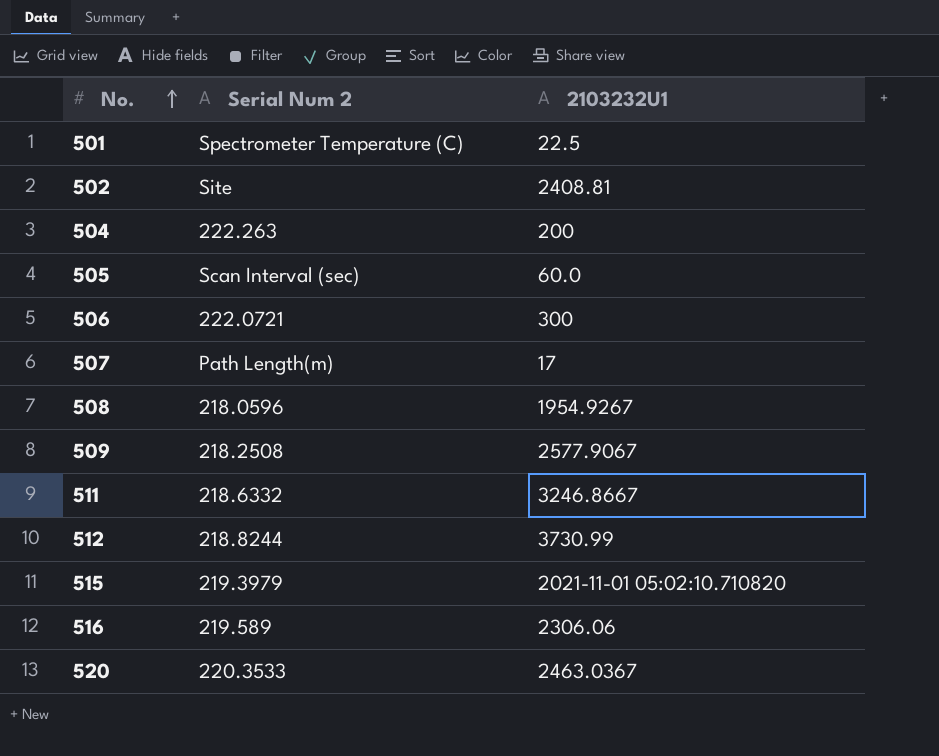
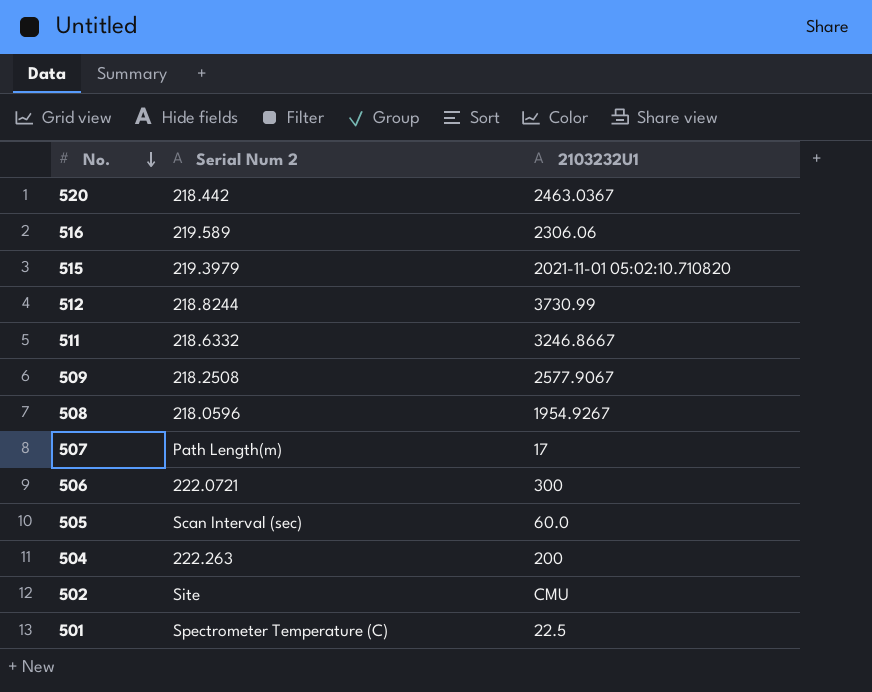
row order: No. ascending -> No. descending
520 | Serial Num 2: 220.3533 -> 218.442
502 | 2103232U1: 2408.81 -> CMU

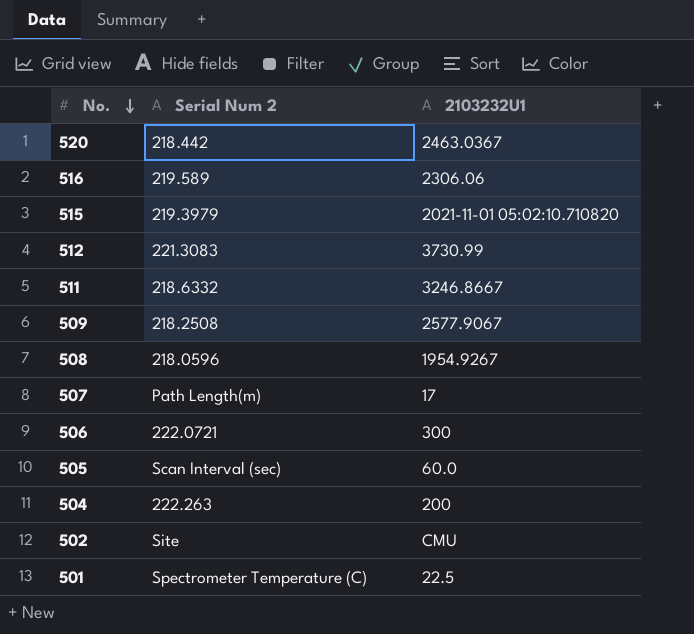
512 | Serial Num 2: 218.8244 -> 221.3083

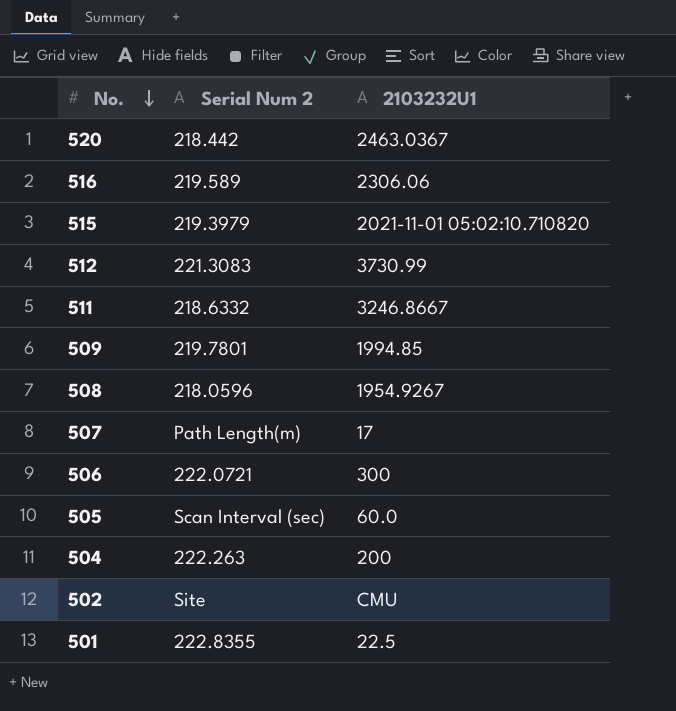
509 | Serial Num 2: 218.2508 -> 219.7801
509 | 2103232U1: 2577.9067 -> 1994.85
501 | Serial Num 2: Spectrometer Temperature (C) -> 222.8355

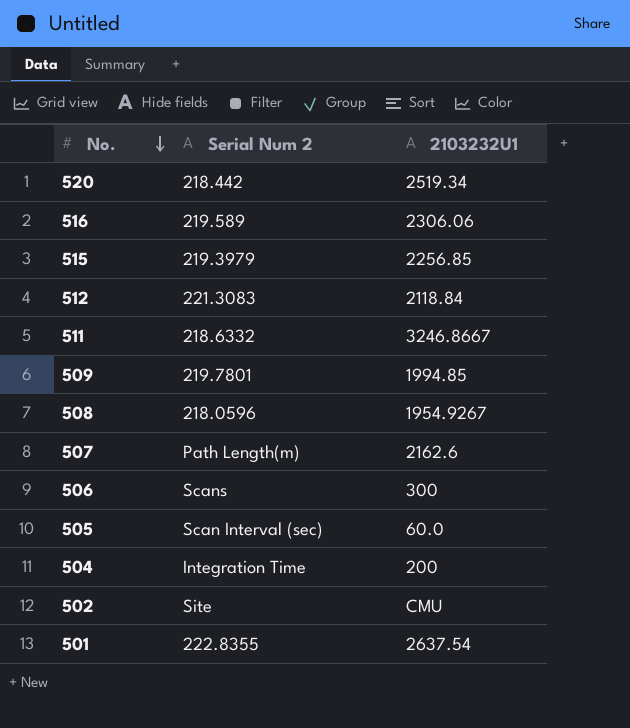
520 | 2103232U1: 2463.0367 -> 2519.34
515 | 2103232U1: 2021-11-01 05:02:10.710820 -> 2256.85
512 | 2103232U1: 3730.99 -> 2118.84
507 | 2103232U1: 17 -> 2162.6
506 | Serial Num 2: 222.0721 -> Scans
504 | Serial Num 2: 222.263 -> Integration Time
501 | 2103232U1: 22.5 -> 2637.54

